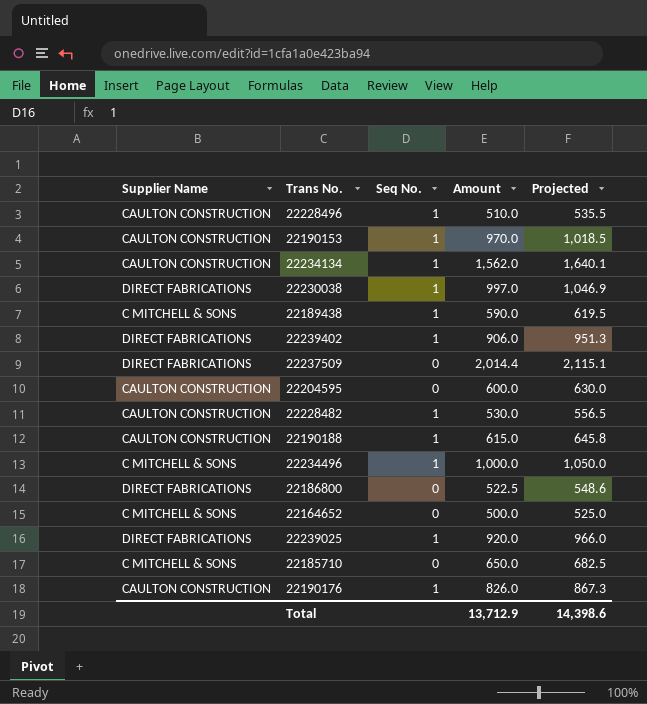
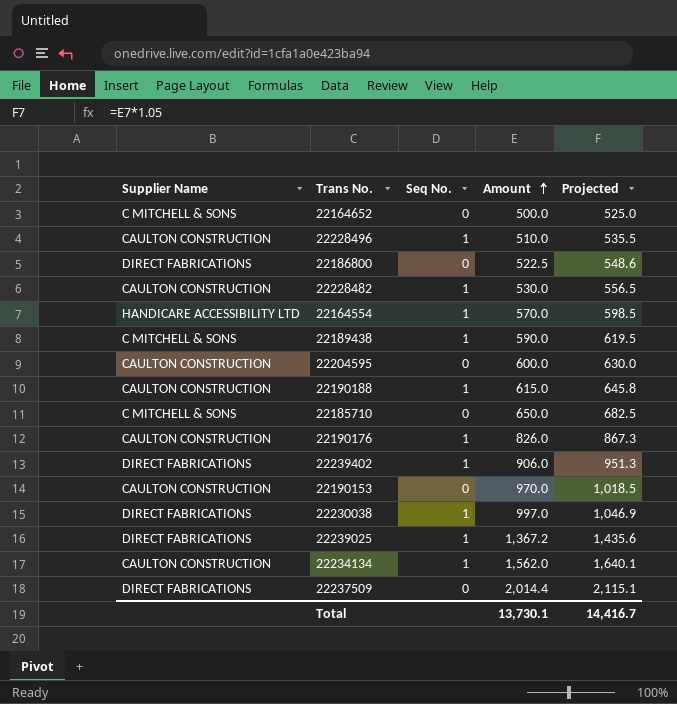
row order: none -> Amount ascending
row 22234496: C MITCHELL & SONS | 1 | 1,000.0 | 1,050.0 -> none
row 22164554: none -> HANDICARE ACCESSIBILITY LTD | 1 | 570.0 | 598.5
22190153 | Seq No.: 1 -> 0
22239025 | Amount: 920.0 -> 1,367.2
22239025 | Projected: 966.0 -> 1,435.6
Total | Amount: 13,712.9 -> 13,730.1
Total | Projected: 14,398.6 -> 14,416.7

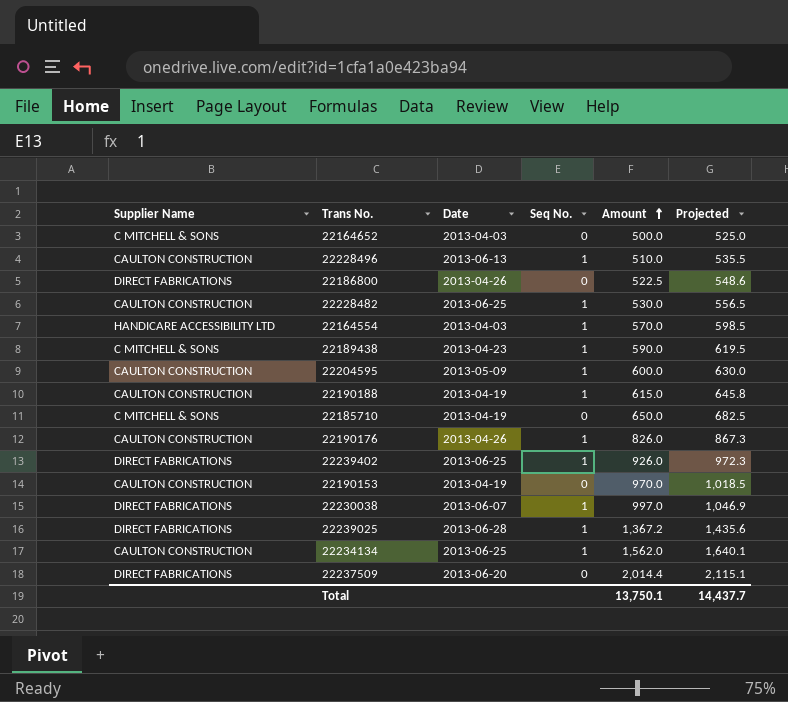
column Date | position: none -> 3
22204595 | Seq No.: 0 -> 1
22239402 | Amount: 906.0 -> 926.0
22239402 | Projected: 951.3 -> 972.3
Total | Amount: 13,730.1 -> 13,750.1
Total | Projected: 14,416.7 -> 14,437.7

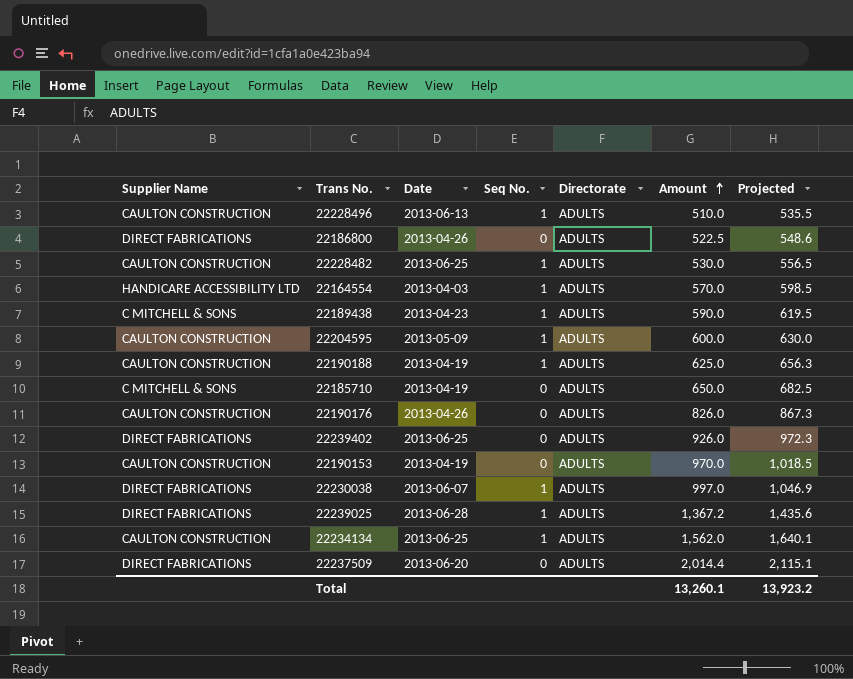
column Directorate | position: none -> 5
row 22164652: C MITCHELL & SONS | 2013-04-03 | 0 | 500.0 | 525.0 -> none
22190188 | Amount: 615.0 -> 625.0
22190188 | Projected: 645.8 -> 656.3
22190176 | Seq No.: 1 -> 0
22239402 | Seq No.: 1 -> 0
Total | Amount: 13,750.1 -> 13,260.1
Total | Projected: 14,437.7 -> 13,923.2

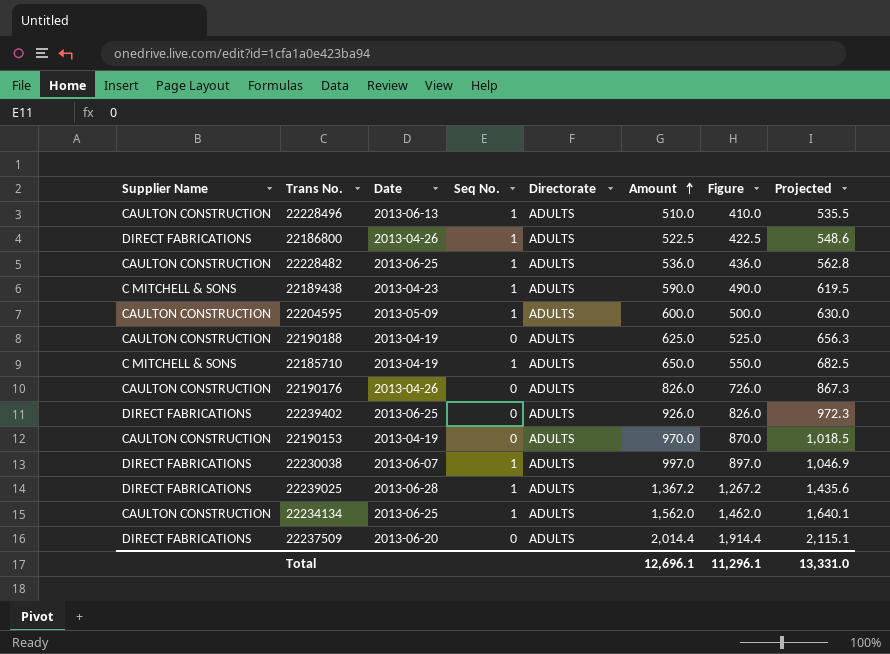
column Figure | formula: none -> [Amount] - 100
row 22164554: HANDICARE ACCESSIBILITY LTD | 2013-04-03 | 1 | ADULTS | 570.0 | 598.5 -> none
22186800 | Seq No.: 0 -> 1
22228482 | Amount: 530.0 -> 536.0
22228482 | Projected: 556.5 -> 562.8
22190188 | Seq No.: 1 -> 0
22185710 | Seq No.: 0 -> 1
Total | Amount: 13,260.1 -> 12,696.1
Total | Projected: 13,923.2 -> 13,331.0

